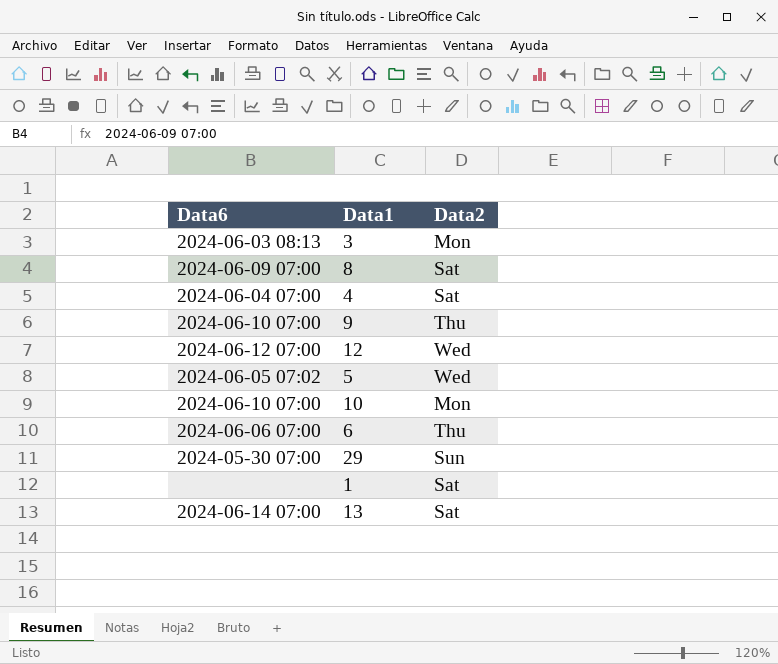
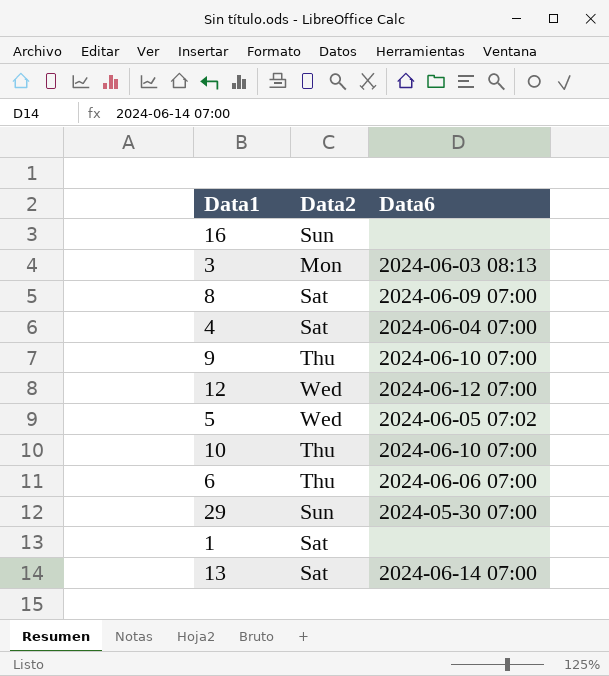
column Data6 | position: 1 -> 3
row 16: none -> Sun | none
10 | Data2: Mon -> Thu

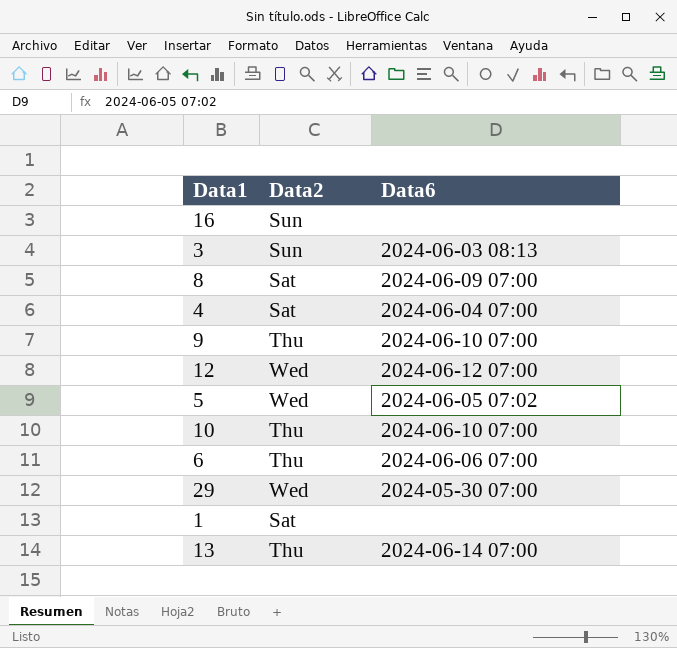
3 | Data2: Mon -> Sun
29 | Data2: Sun -> Wed
13 | Data2: Sat -> Thu

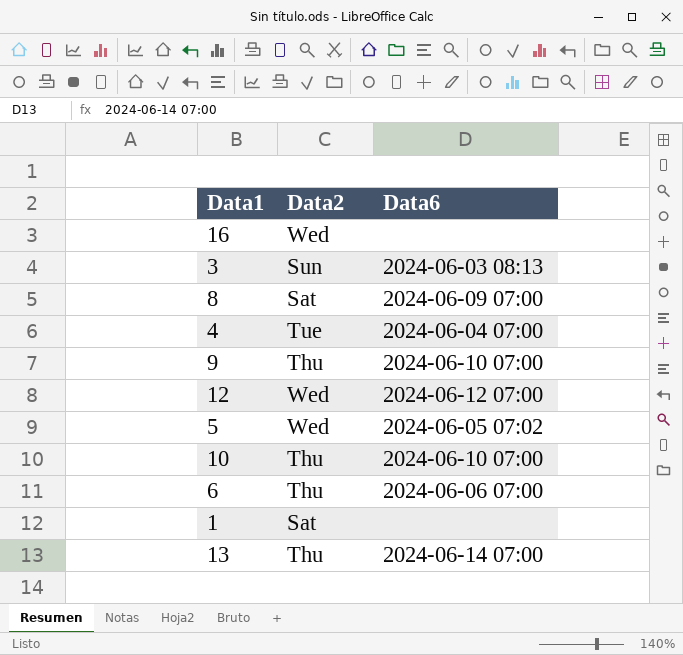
row 29: Wed | 2024-05-30 07:00 -> none
16 | Data2: Sun -> Wed
4 | Data2: Sat -> Tue

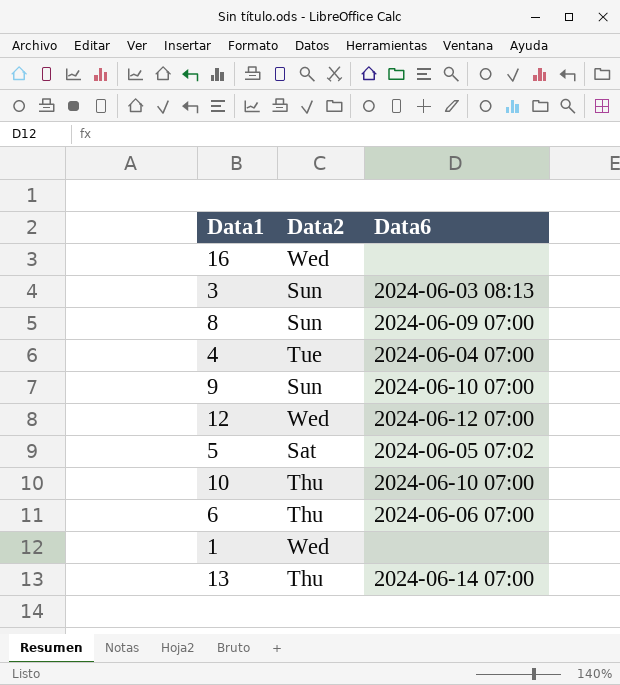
8 | Data2: Sat -> Sun
9 | Data2: Thu -> Sun
5 | Data2: Wed -> Sat
1 | Data2: Sat -> Wed

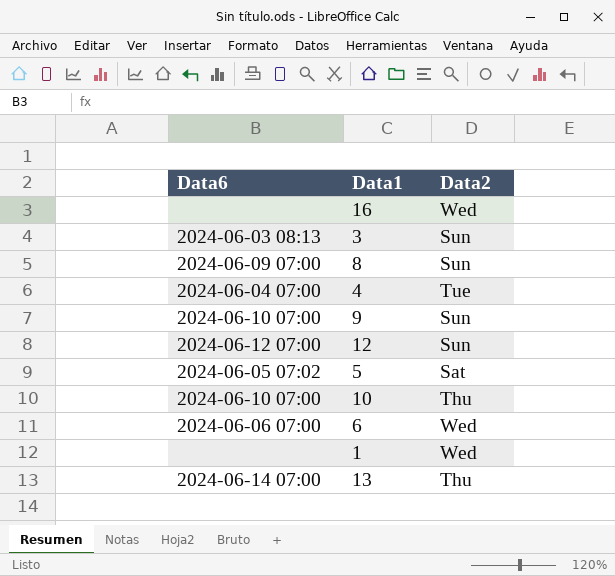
column Data6 | position: 3 -> 1
12 | Data2: Wed -> Sun
6 | Data2: Thu -> Wed

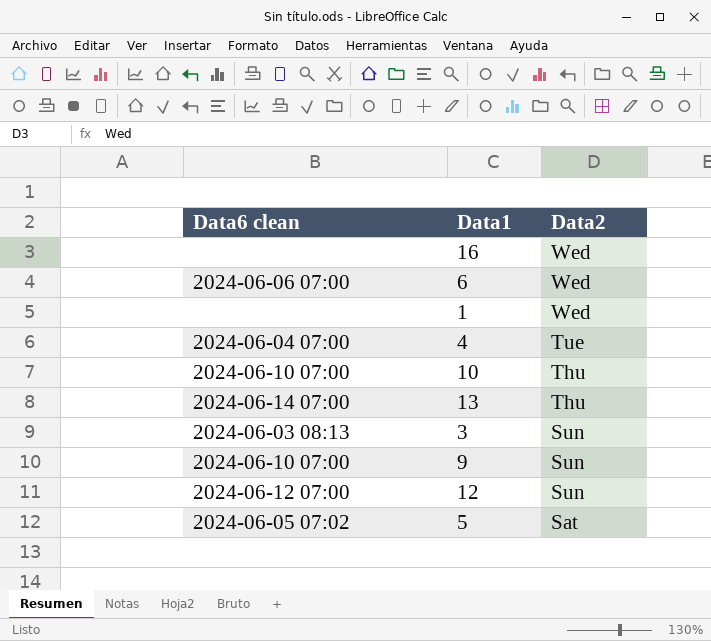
row order: none -> Data2 descending
column name: Data6 -> Data6 clean
row 8: 2024-06-09 07:00 | Sun -> none

